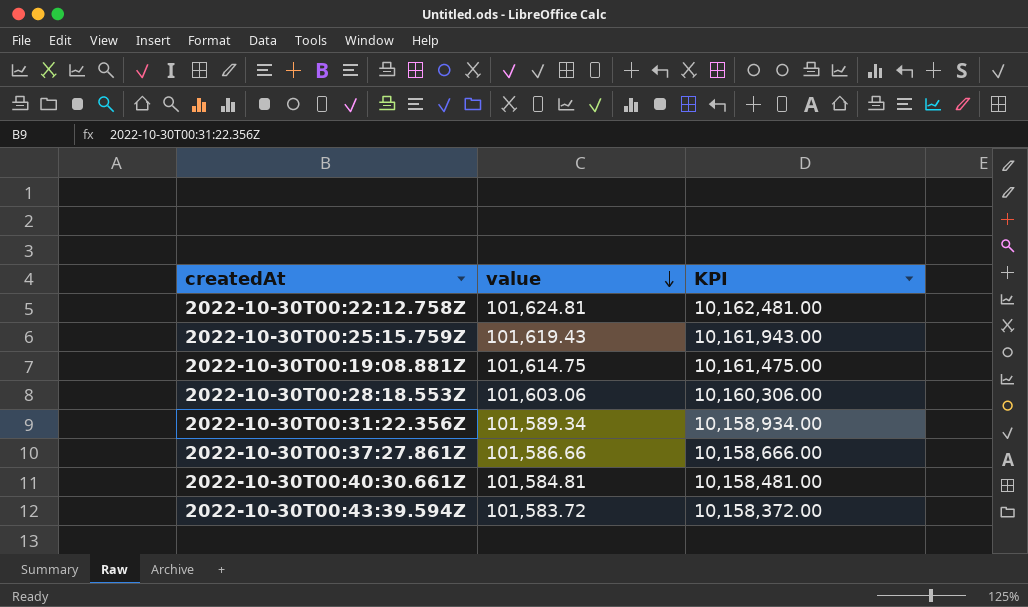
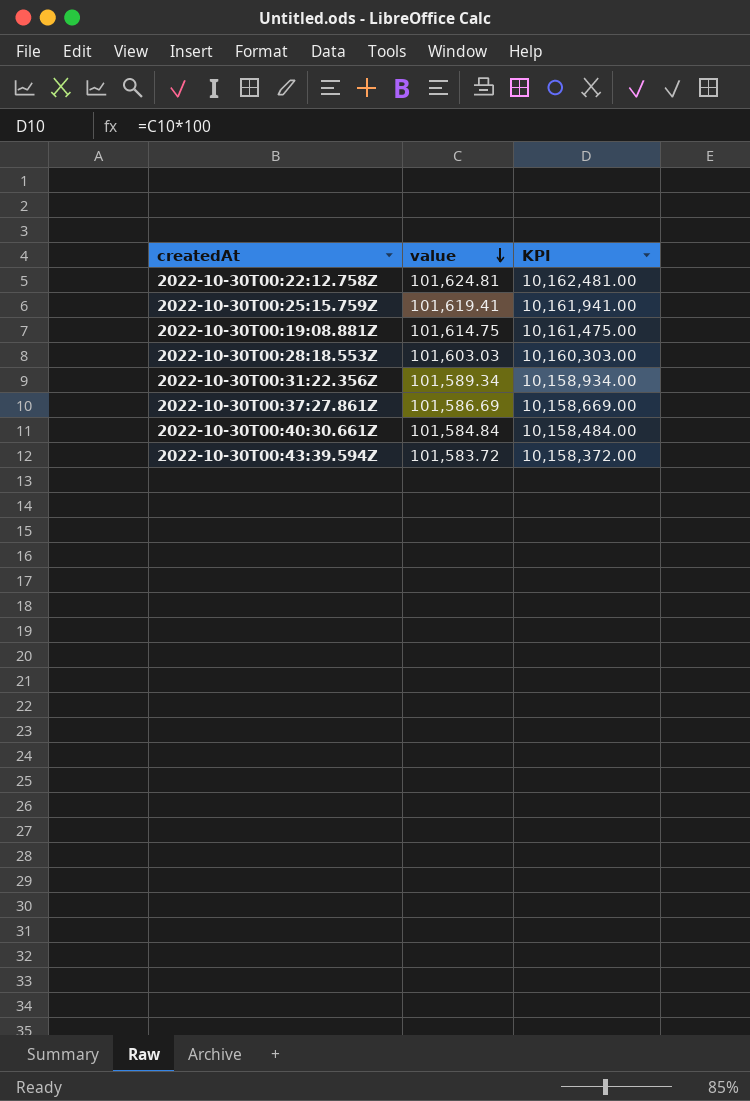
2022-10-30T00:25:15.759Z | value: 101,619.43 -> 101,619.41
2022-10-30T00:25:15.759Z | KPI: 10,161,943.00 -> 10,161,941.00
2022-10-30T00:28:18.553Z | value: 101,603.06 -> 101,603.03
2022-10-30T00:28:18.553Z | KPI: 10,160,306.00 -> 10,160,303.00
2022-10-30T00:37:27.861Z | value: 101,586.66 -> 101,586.69
2022-10-30T00:37:27.861Z | KPI: 10,158,666.00 -> 10,158,669.00
2022-10-30T00:40:30.661Z | value: 101,584.81 -> 101,584.84
2022-10-30T00:40:30.661Z | KPI: 10,158,481.00 -> 10,158,484.00

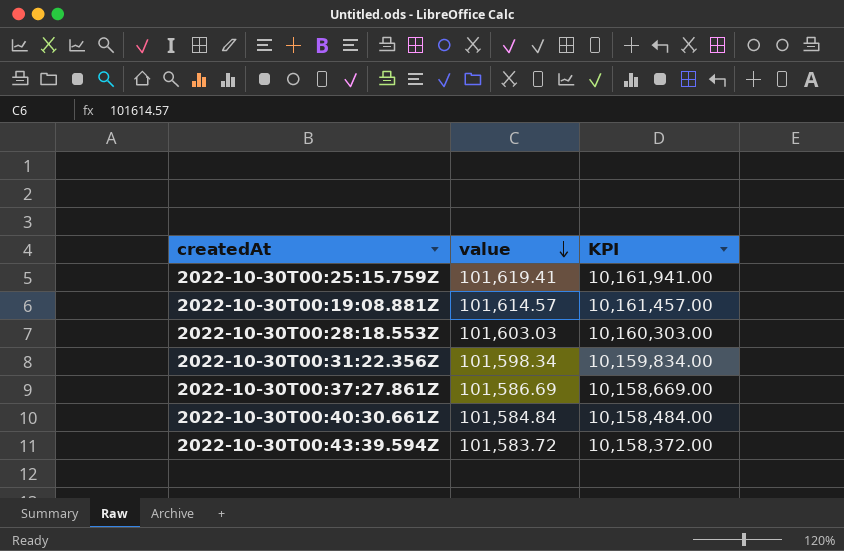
row 2022-10-30T00:22:12.758Z: 101,624.81 | 10,162,481.00 -> none
2022-10-30T00:19:08.881Z | value: 101,614.75 -> 101,614.57
2022-10-30T00:19:08.881Z | KPI: 10,161,475.00 -> 10,161,457.00
2022-10-30T00:31:22.356Z | value: 101,589.34 -> 101,598.34
2022-10-30T00:31:22.356Z | KPI: 10,158,934.00 -> 10,159,834.00

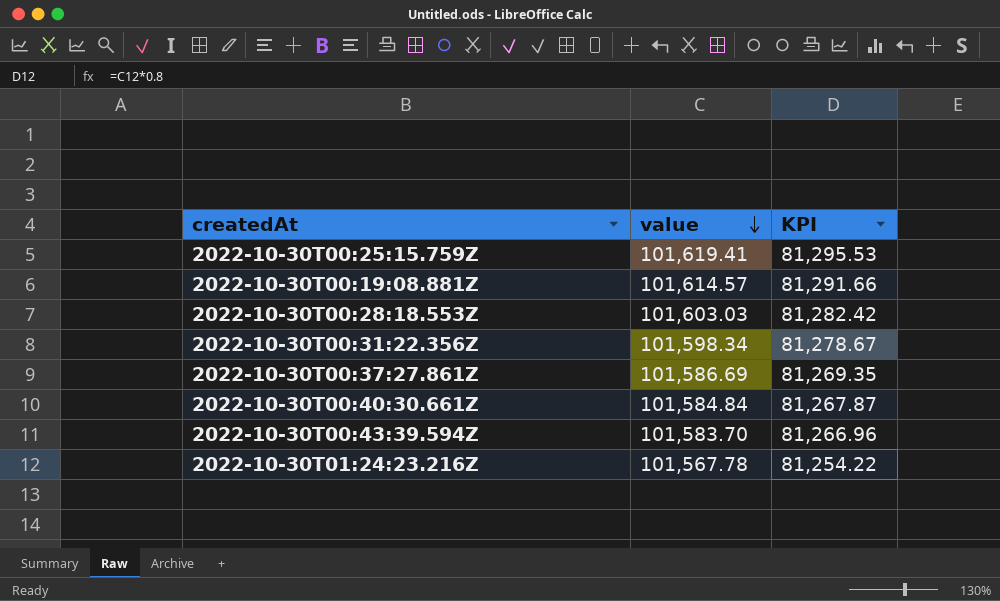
column KPI | formula: [value] * 100 -> [value] * 0.8
2022-10-30T00:43:39.594Z | value: 101,583.72 -> 101,583.70
row 2022-10-30T01:24:23.216Z: none -> 101,567.78 | 81,254.22

